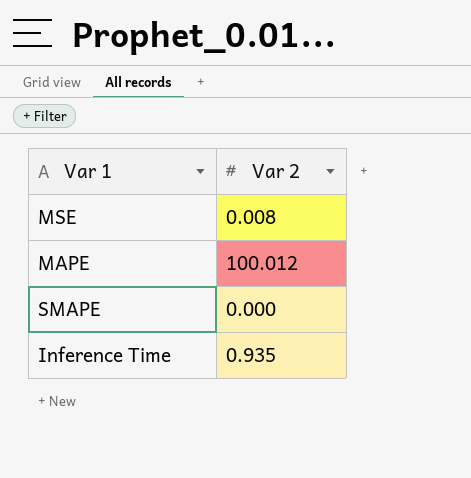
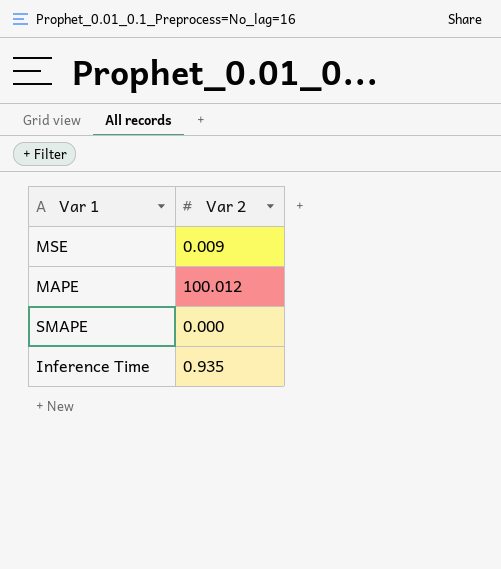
MSE | Var 2: 0.008 -> 0.009

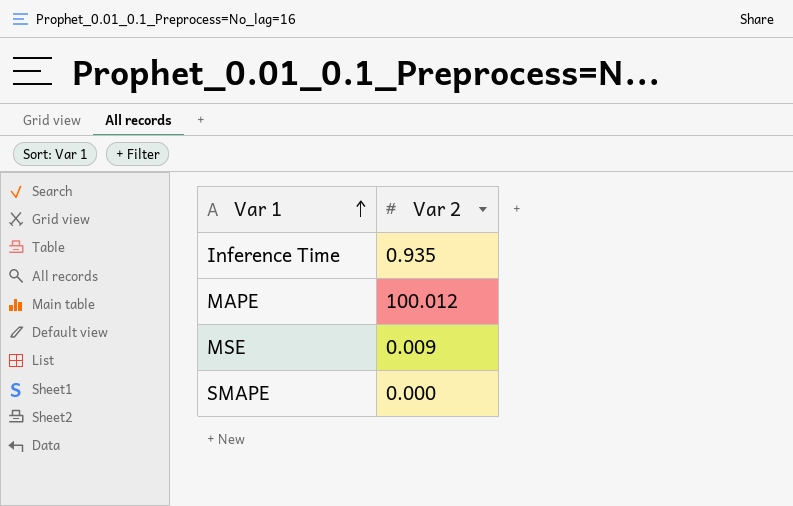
row order: none -> Var 1 ascending

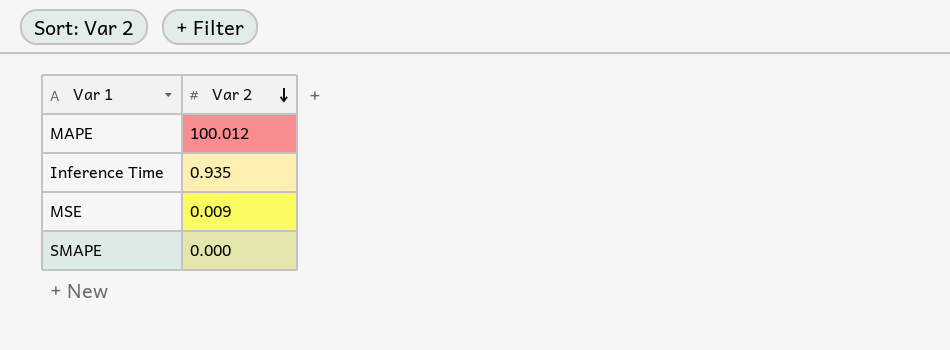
row order: Var 1 ascending -> Var 2 descending

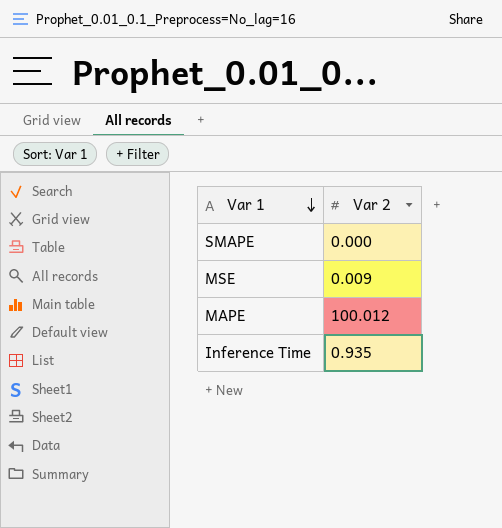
row order: Var 2 descending -> Var 1 descending

